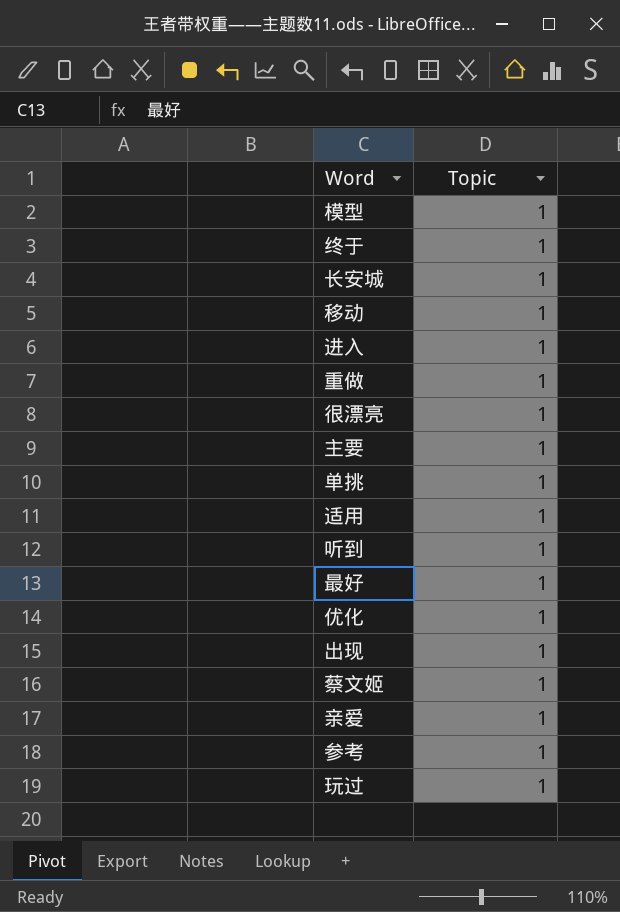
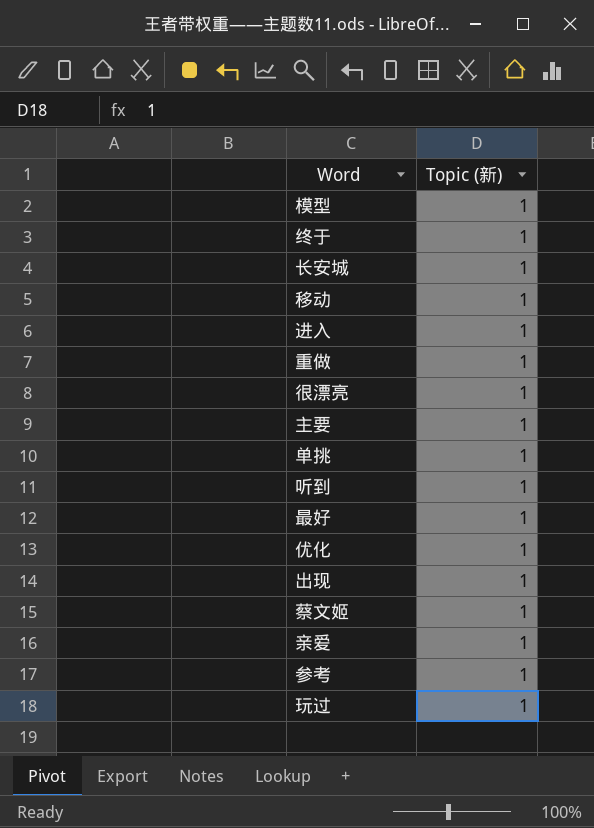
column name: Topic -> Topic (新)
row 适用: 1 -> none

